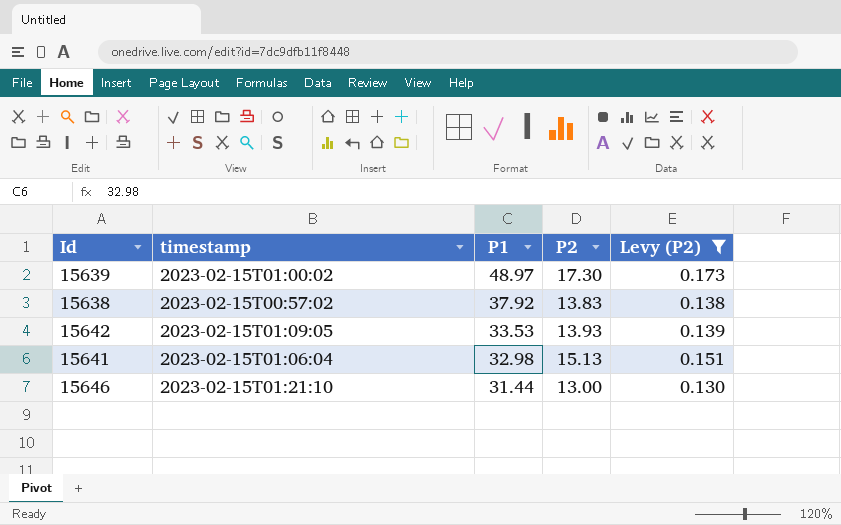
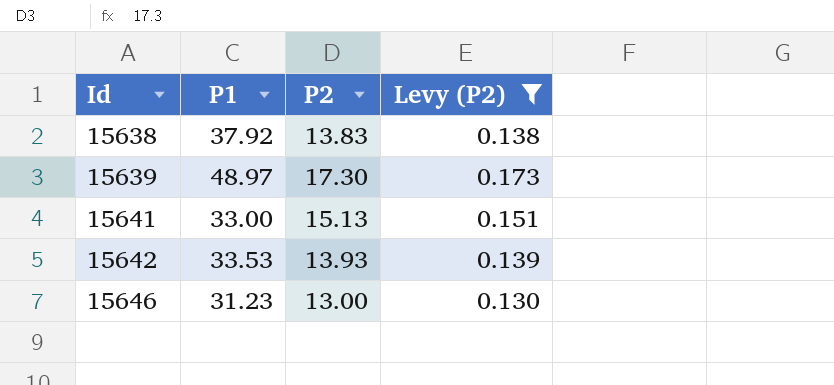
row order: P1 descending -> Id ascending
column timestamp | position: 2 -> none
15641 | P1: 32.98 -> 33.00
15646 | P1: 31.44 -> 31.23

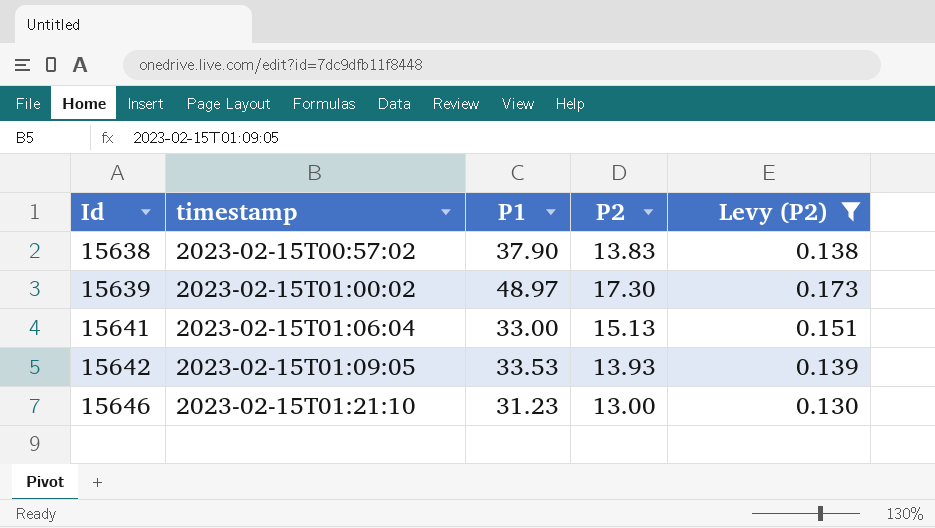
column timestamp | position: none -> 2
15638 | P1: 37.92 -> 37.90

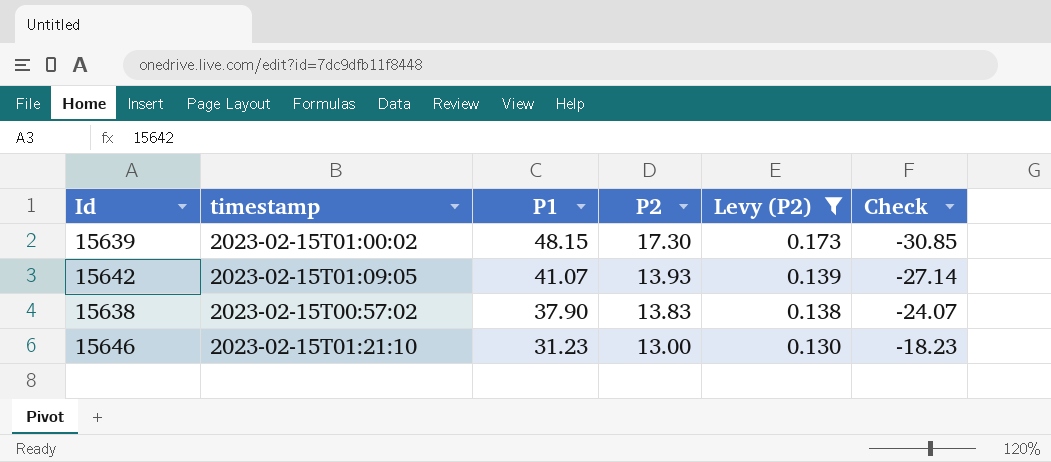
row order: Id ascending -> P1 descending
column Check | formula: none -> [P2] - [P1]
row 15641: 2023-02-15T01:06:04 | 33.00 | 15.13 | 0.151 -> none
15639 | P1: 48.97 -> 48.15
15642 | P1: 33.53 -> 41.07

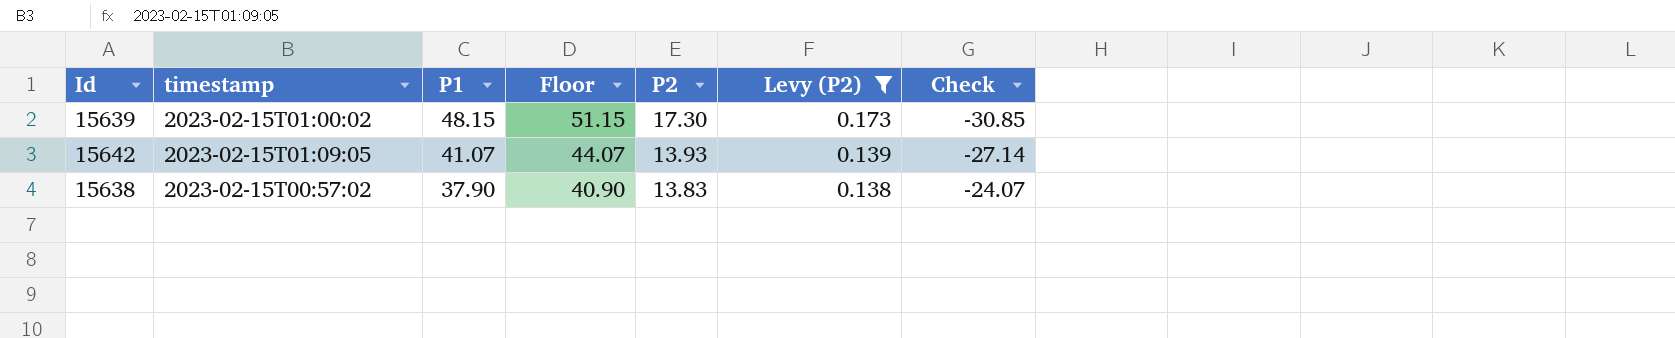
column Floor | formula: none -> [P1] + 3
row 15646: 2023-02-15T01:21:10 | 31.23 | 13.00 | 0.130 | -18.23 -> none

